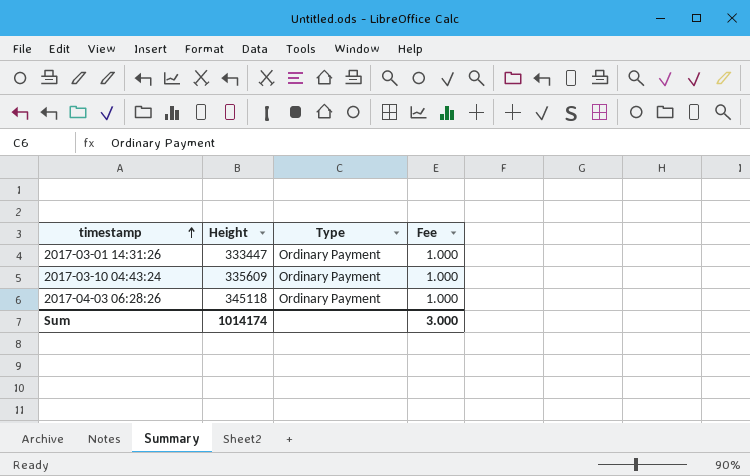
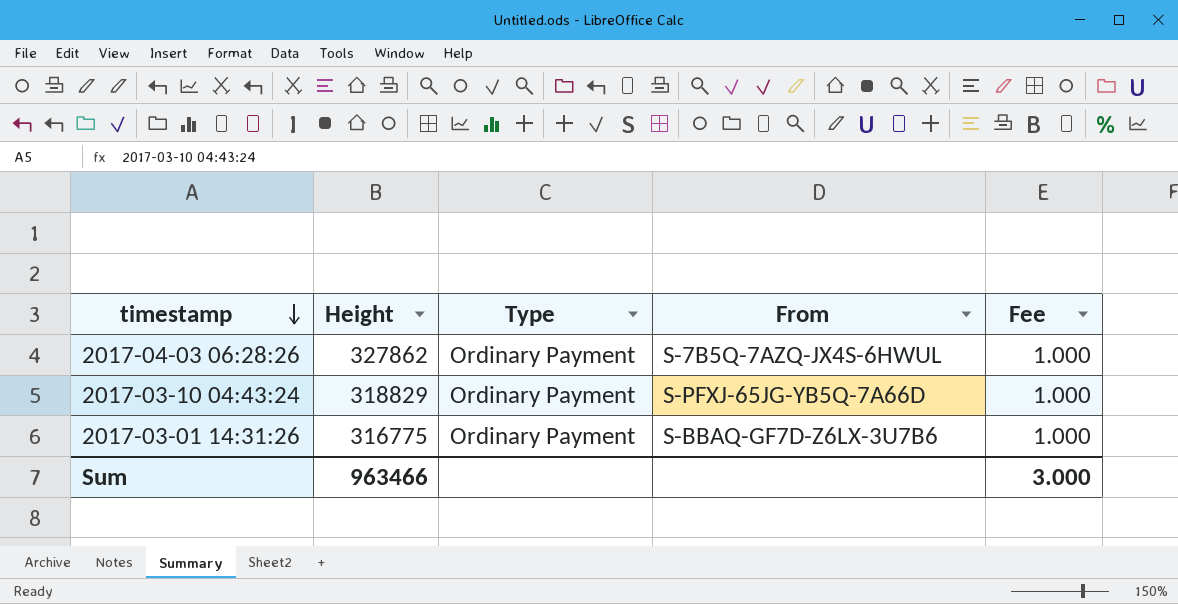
row order: timestamp ascending -> timestamp descending
column From | position: none -> 4
2017-04-03 06:28:26 | Height: 345118 -> 327862
2017-03-10 04:43:24 | Height: 335609 -> 318829
2017-03-01 14:31:26 | Height: 333447 -> 316775
Sum | Height: 1014174 -> 963466

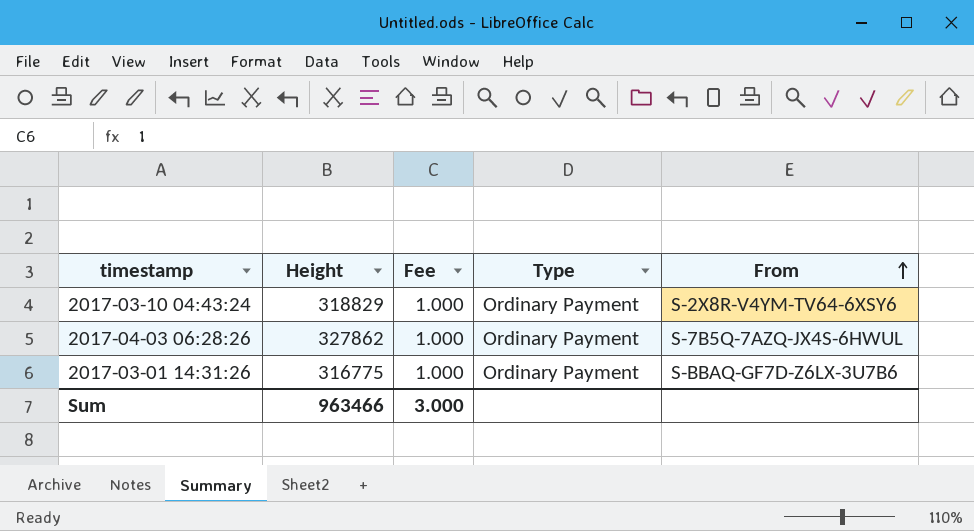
row order: timestamp descending -> From ascending
column Fee | position: 5 -> 3
2017-03-10 04:43:24 | From: S-PFXJ-65JG-YB5Q-7A66D -> S-2X8R-V4YM-TV64-6XSY6

